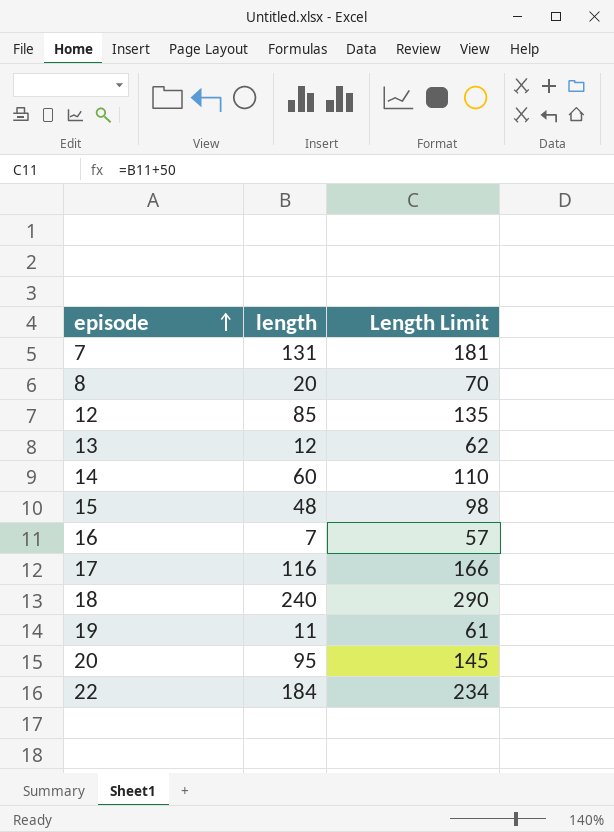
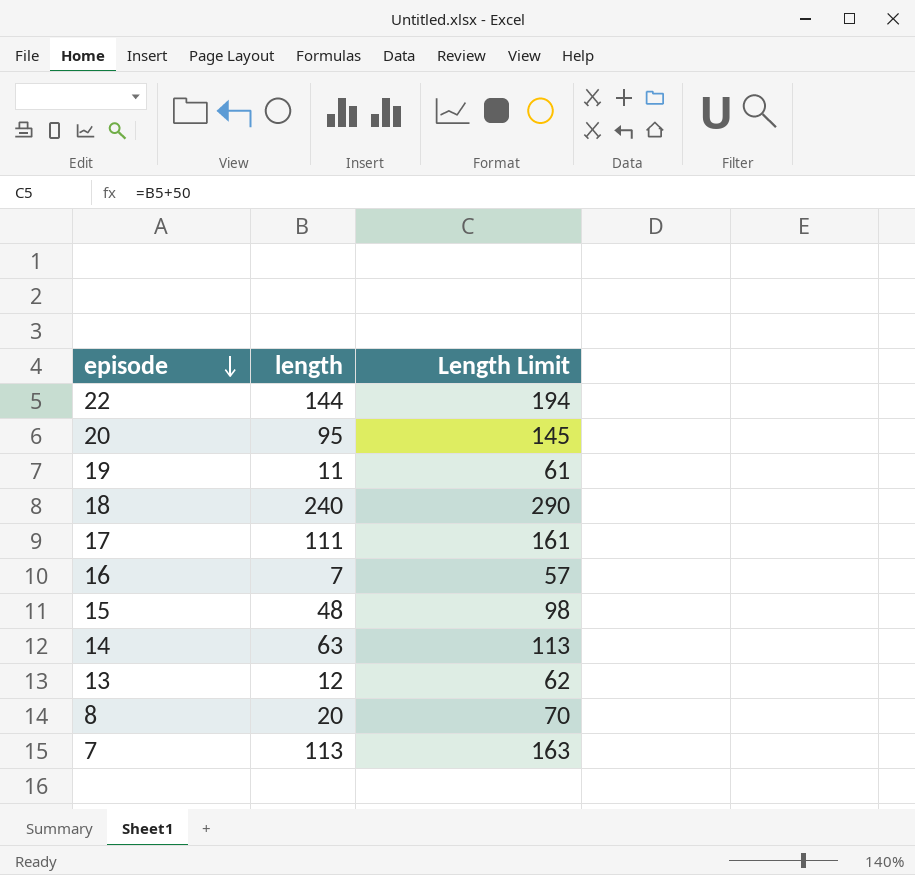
row order: episode ascending -> episode descending
row 12: 85 | 135 -> none
22 | length: 184 -> 144
22 | Length Limit: 234 -> 194
17 | length: 116 -> 111
17 | Length Limit: 166 -> 161
14 | length: 60 -> 63
14 | Length Limit: 110 -> 113
7 | length: 131 -> 113
7 | Length Limit: 181 -> 163

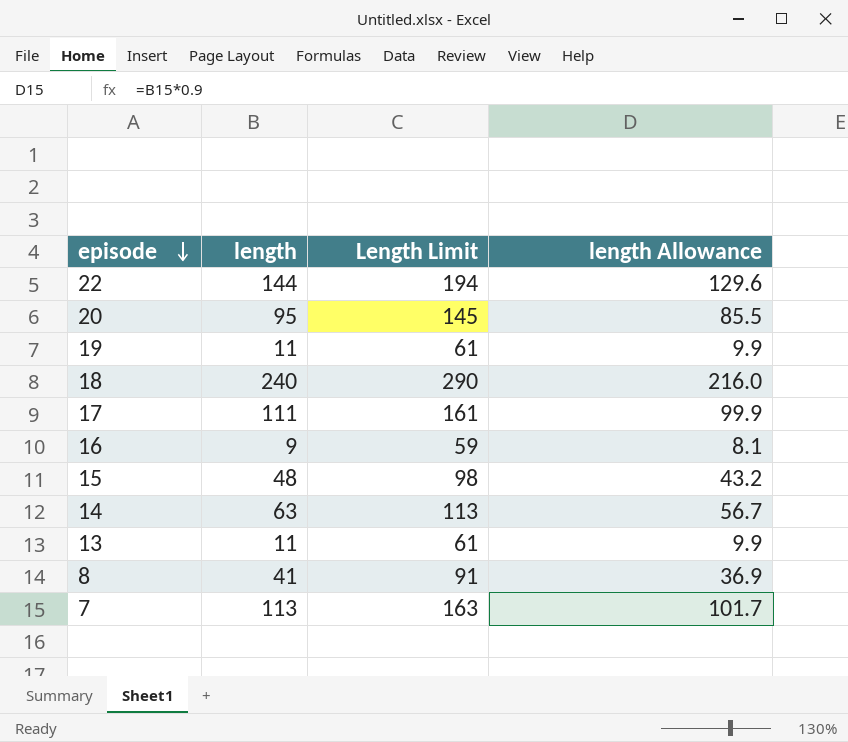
column length Allowance | formula: none -> [length] * 0.9
16 | length: 7 -> 9
16 | Length Limit: 57 -> 59
13 | length: 12 -> 11
13 | Length Limit: 62 -> 61
8 | length: 20 -> 41
8 | Length Limit: 70 -> 91

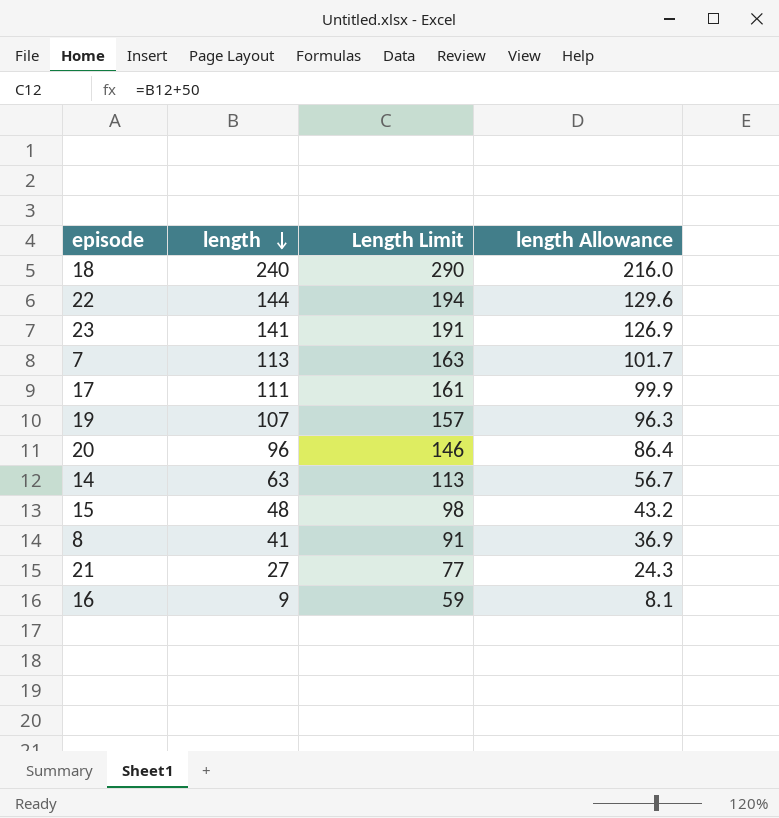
row order: episode descending -> length descending
row 13: 11 | 61 | 9.9 -> none
row 23: none -> 141 | 191 | 126.9
19 | length: 11 -> 107
19 | Length Limit: 61 -> 157
19 | length Allowance: 9.9 -> 96.3
20 | length: 95 -> 96
20 | Length Limit: 145 -> 146
20 | length Allowance: 85.5 -> 86.4
row 21: none -> 27 | 77 | 24.3

